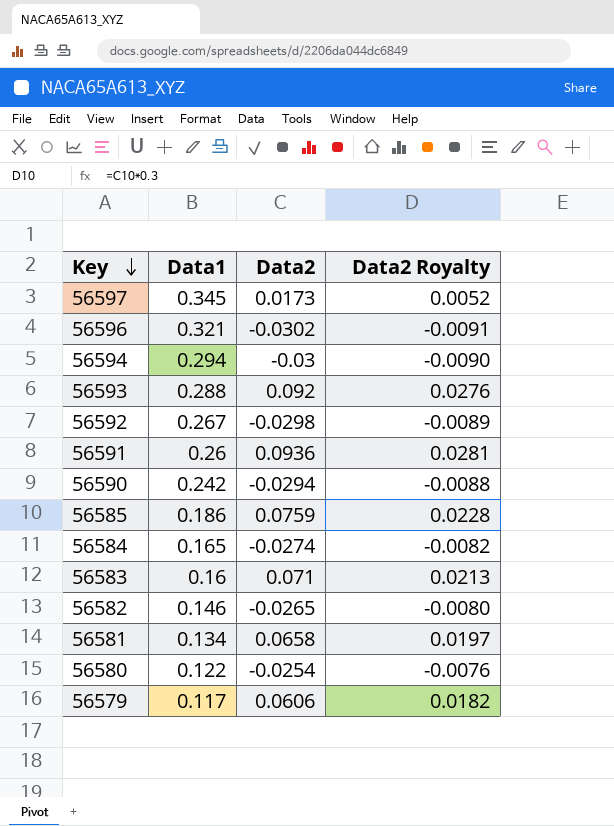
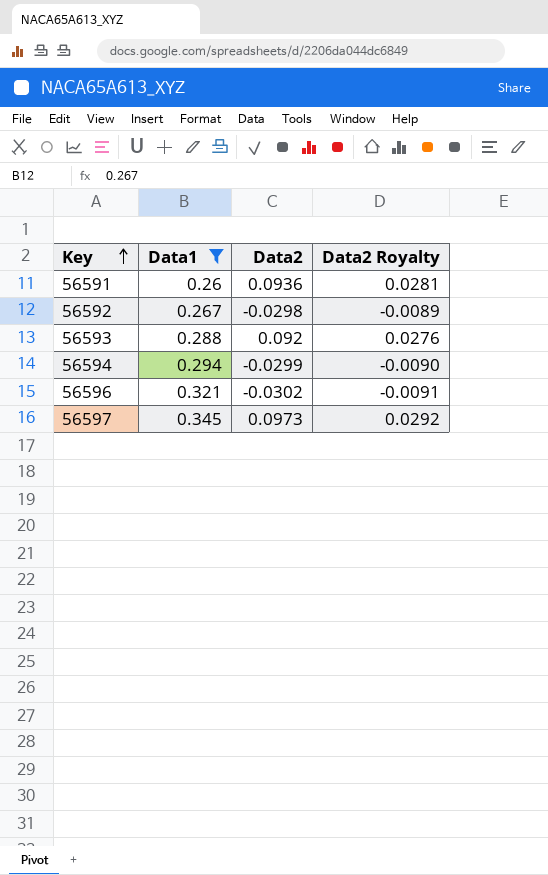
filter: none -> Data1 >= 0.26
row order: Key descending -> Key ascending
56594 | Data2: -0.03 -> -0.0299
56597 | Data2: 0.0173 -> 0.0973
56597 | Data2 Royalty: 0.0052 -> 0.0292

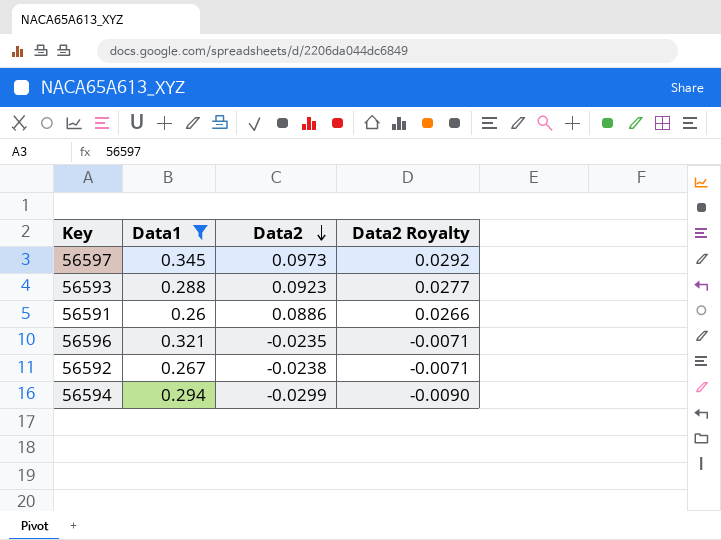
row order: Key ascending -> Data2 descending
56593 | Data2: 0.092 -> 0.0923
56593 | Data2 Royalty: 0.0276 -> 0.0277
56591 | Data2: 0.0936 -> 0.0886
56591 | Data2 Royalty: 0.0281 -> 0.0266
56596 | Data2: -0.0302 -> -0.0235
56596 | Data2 Royalty: -0.0091 -> -0.0071
56592 | Data2: -0.0298 -> -0.0238
56592 | Data2 Royalty: -0.0089 -> -0.0071

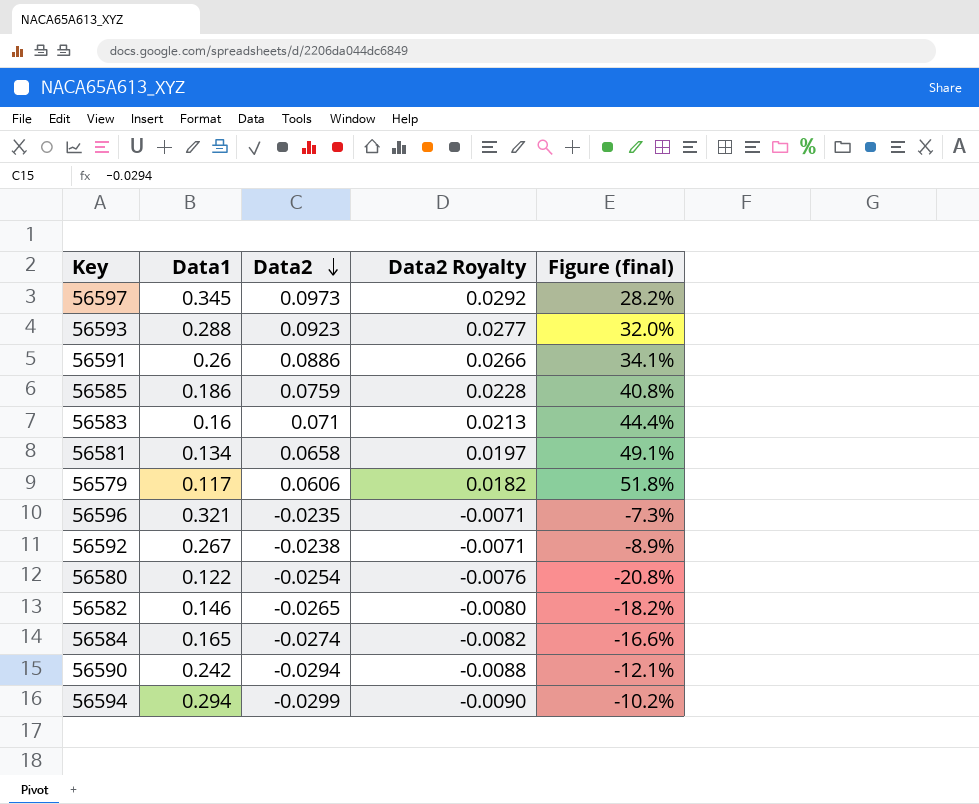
filter: Data1 >= 0.26 -> none
column Figure (final) | formula: none -> [Data2] / [Data1]

